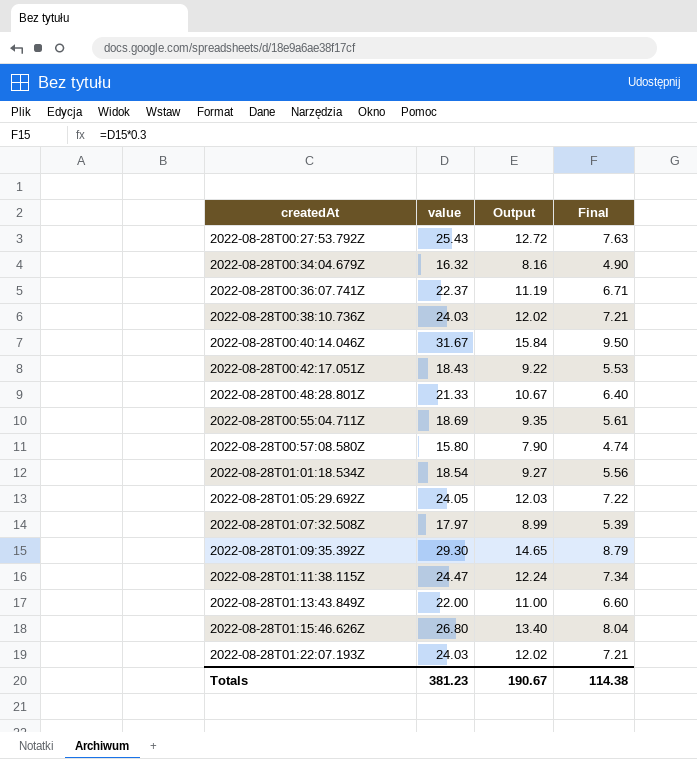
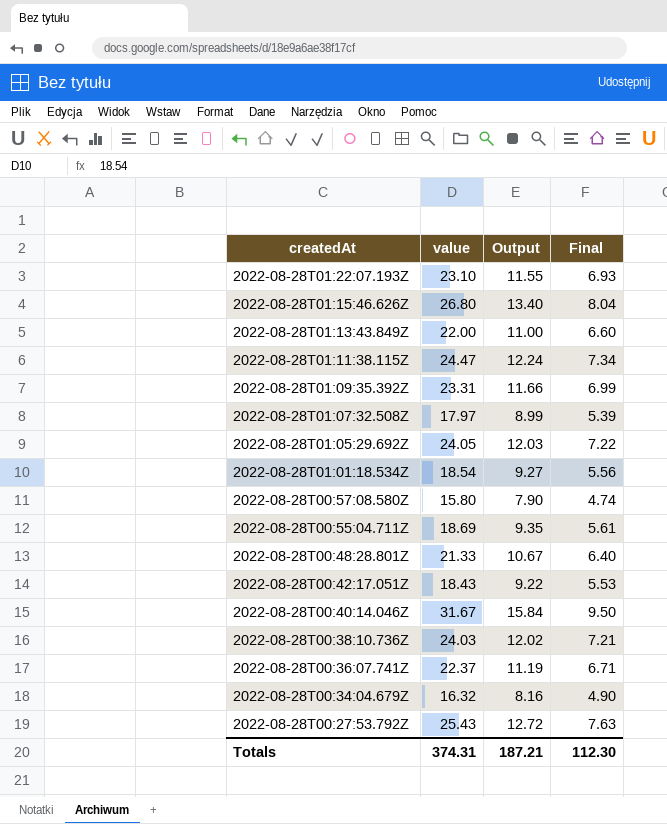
row order: createdAt ascending -> createdAt descending
2022-08-28T01:22:07.193Z | value: 24.03 -> 23.10
2022-08-28T01:22:07.193Z | Output: 12.02 -> 11.55
2022-08-28T01:22:07.193Z | Final: 7.21 -> 6.93
2022-08-28T01:09:35.392Z | value: 29.30 -> 23.31
2022-08-28T01:09:35.392Z | Output: 14.65 -> 11.66
2022-08-28T01:09:35.392Z | Final: 8.79 -> 6.99
Totals | value: 381.23 -> 374.31
Totals | Output: 190.67 -> 187.21
Totals | Final: 114.38 -> 112.30

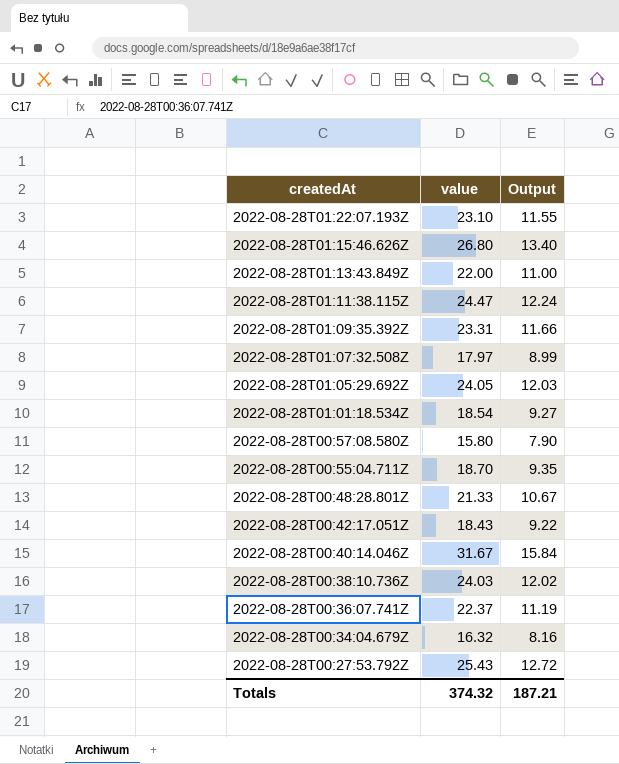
column Final | formula: [value] * 0.3 -> none
2022-08-28T00:55:04.711Z | value: 18.69 -> 18.70
Totals | value: 374.31 -> 374.32

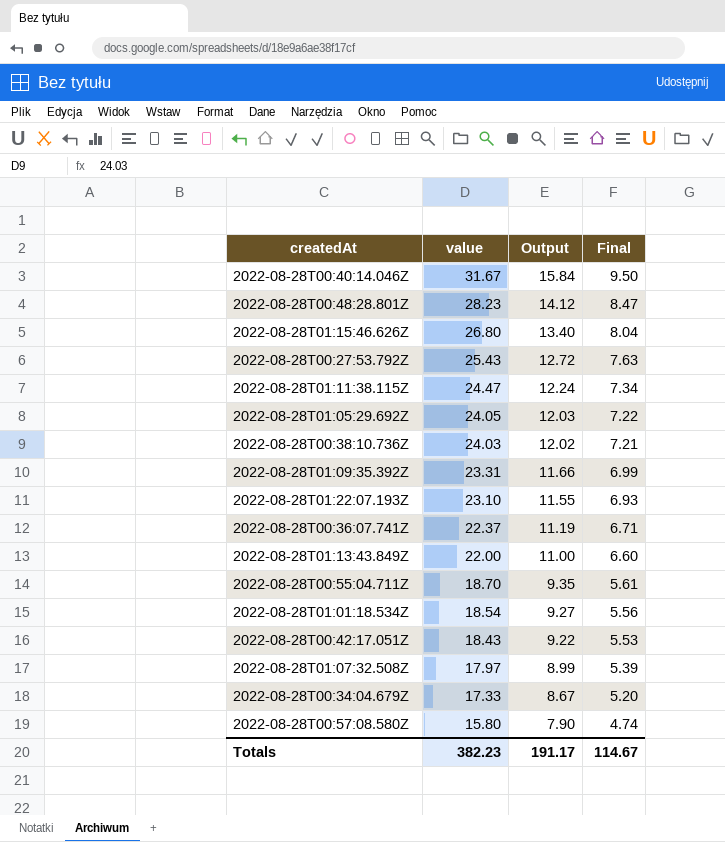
row order: createdAt descending -> value descending
column Final | formula: none -> [value] * 0.3
2022-08-28T00:48:28.801Z | value: 21.33 -> 28.23
2022-08-28T00:48:28.801Z | Output: 10.67 -> 14.12
2022-08-28T00:34:04.679Z | value: 16.32 -> 17.33
2022-08-28T00:34:04.679Z | Output: 8.16 -> 8.67
Totals | value: 374.32 -> 382.23
Totals | Output: 187.21 -> 191.17

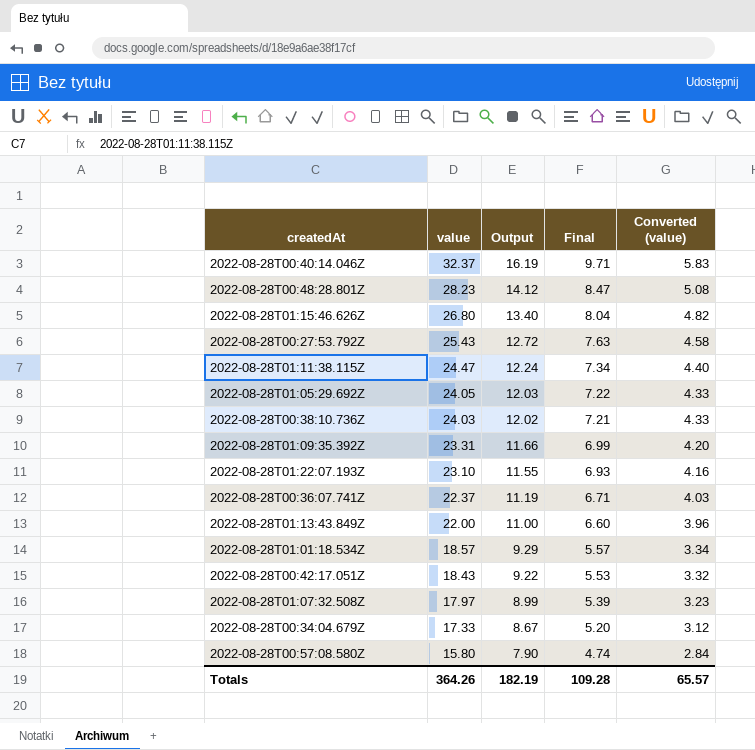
column Converted (value) | formula: none -> [value] * 0.18
row 2022-08-28T00:55:04.711Z: 18.70 | 9.35 | 5.61 -> none
2022-08-28T00:40:14.046Z | value: 31.67 -> 32.37
2022-08-28T00:40:14.046Z | Output: 15.84 -> 16.19
2022-08-28T00:40:14.046Z | Final: 9.50 -> 9.71
2022-08-28T01:01:18.534Z | value: 18.54 -> 18.57
2022-08-28T01:01:18.534Z | Output: 9.27 -> 9.29
2022-08-28T01:01:18.534Z | Final: 5.56 -> 5.57
Totals | value: 382.23 -> 364.26
Totals | Output: 191.17 -> 182.19
Totals | Final: 114.67 -> 109.28

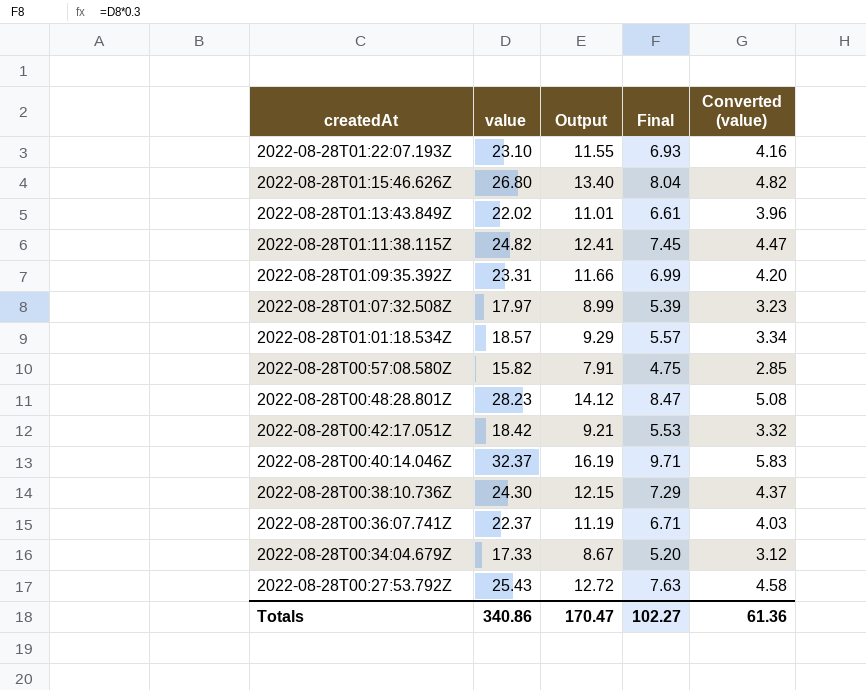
row order: value descending -> createdAt descending
row 2022-08-28T01:05:29.692Z: 24.05 | 12.03 | 7.22 | 4.33 -> none
2022-08-28T01:13:43.849Z | value: 22.00 -> 22.02
2022-08-28T01:13:43.849Z | Output: 11.00 -> 11.01
2022-08-28T01:13:43.849Z | Final: 6.60 -> 6.61
2022-08-28T01:11:38.115Z | value: 24.47 -> 24.82
2022-08-28T01:11:38.115Z | Output: 12.24 -> 12.41
2022-08-28T01:11:38.115Z | Final: 7.34 -> 7.45
2022-08-28T01:11:38.115Z | Converted (value): 4.40 -> 4.47
2022-08-28T00:57:08.580Z | value: 15.80 -> 15.82
2022-08-28T00:57:08.580Z | Output: 7.90 -> 7.91
2022-08-28T00:57:08.580Z | Final: 4.74 -> 4.75
2022-08-28T00:57:08.580Z | Converted (value): 2.84 -> 2.85
2022-08-28T00:42:17.051Z | value: 18.43 -> 18.42
2022-08-28T00:42:17.051Z | Output: 9.22 -> 9.21
2022-08-28T00:38:10.736Z | value: 24.03 -> 24.30
2022-08-28T00:38:10.736Z | Output: 12.02 -> 12.15
2022-08-28T00:38:10.736Z | Final: 7.21 -> 7.29
2022-08-28T00:38:10.736Z | Converted (value): 4.33 -> 4.37
Totals | value: 364.26 -> 340.86
Totals | Output: 182.19 -> 170.47
Totals | Final: 109.28 -> 102.27
Totals | Converted (value): 65.57 -> 61.36

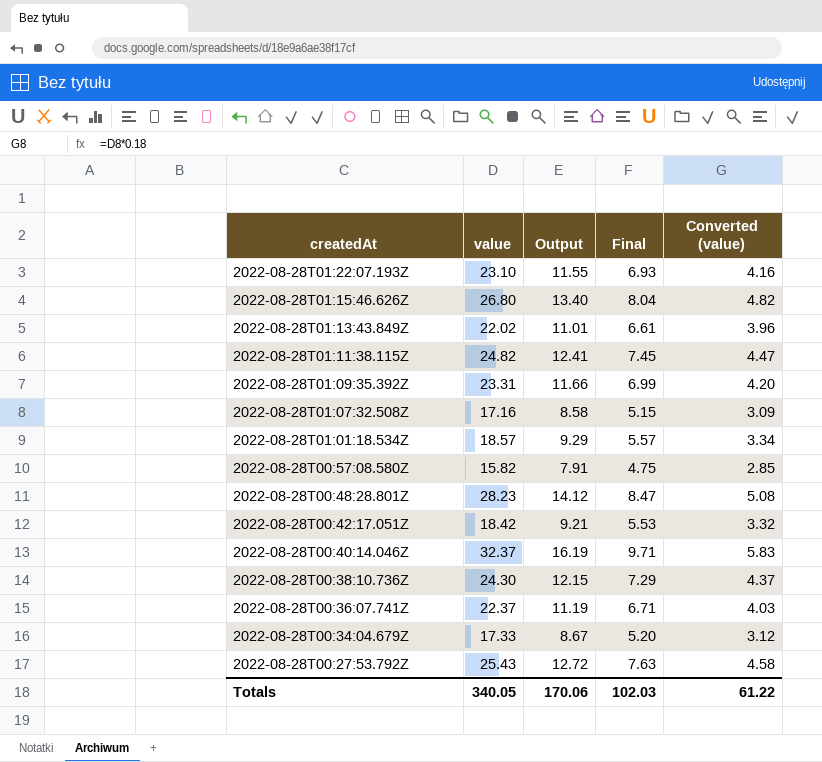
2022-08-28T01:07:32.508Z | value: 17.97 -> 17.16
2022-08-28T01:07:32.508Z | Output: 8.99 -> 8.58
2022-08-28T01:07:32.508Z | Final: 5.39 -> 5.15
2022-08-28T01:07:32.508Z | Converted (value): 3.23 -> 3.09
Totals | value: 340.86 -> 340.05
Totals | Output: 170.47 -> 170.06
Totals | Final: 102.27 -> 102.03
Totals | Converted (value): 61.36 -> 61.22

